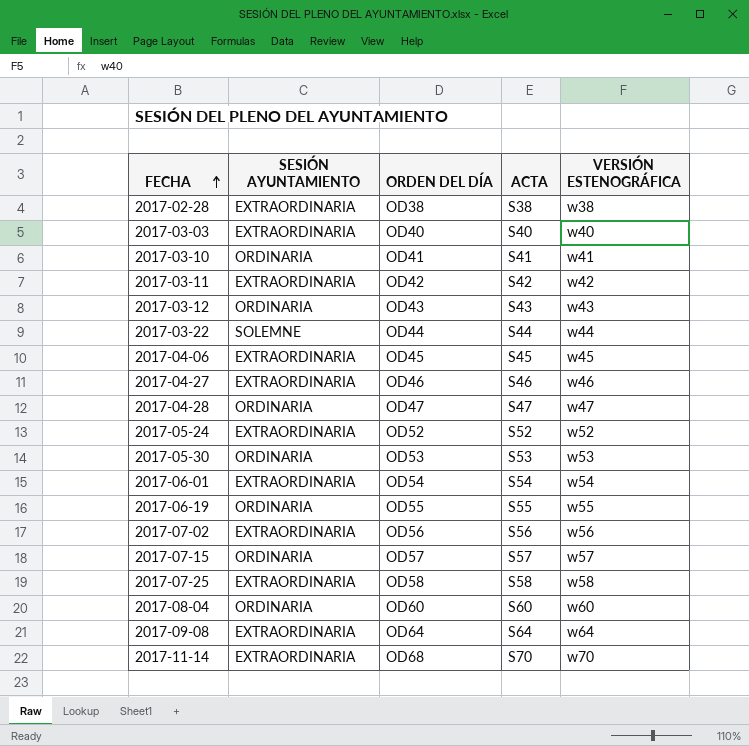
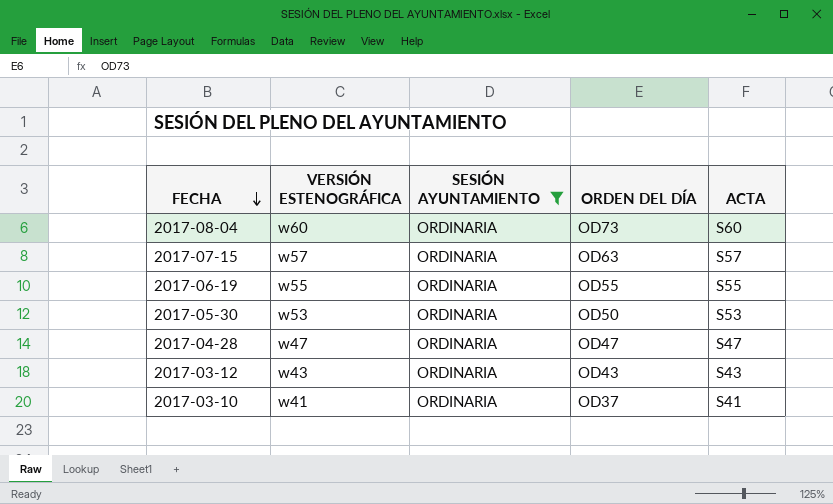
filter: none -> SESIÓN AYUNTAMIENTO = ORDINARIA
row order: FECHA ascending -> FECHA descending
column VERSIÓN ESTENOGRÁFICA | position: 5 -> 2
2017-08-04 | ORDEN DEL DÍA: OD60 -> OD73
2017-07-15 | ORDEN DEL DÍA: OD57 -> OD63
2017-05-30 | ORDEN DEL DÍA: OD53 -> OD50
2017-03-10 | ORDEN DEL DÍA: OD41 -> OD37

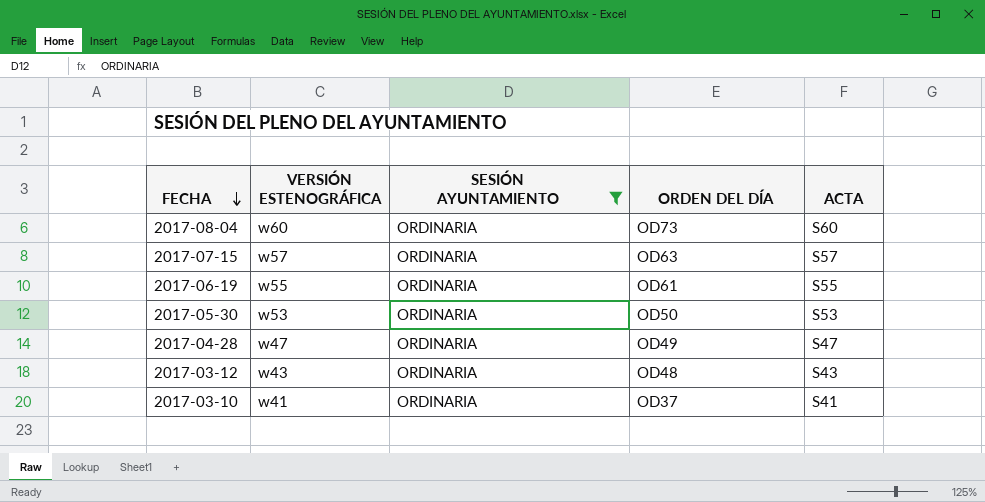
2017-06-19 | ORDEN DEL DÍA: OD55 -> OD61
2017-04-28 | ORDEN DEL DÍA: OD47 -> OD49
2017-03-12 | ORDEN DEL DÍA: OD43 -> OD48

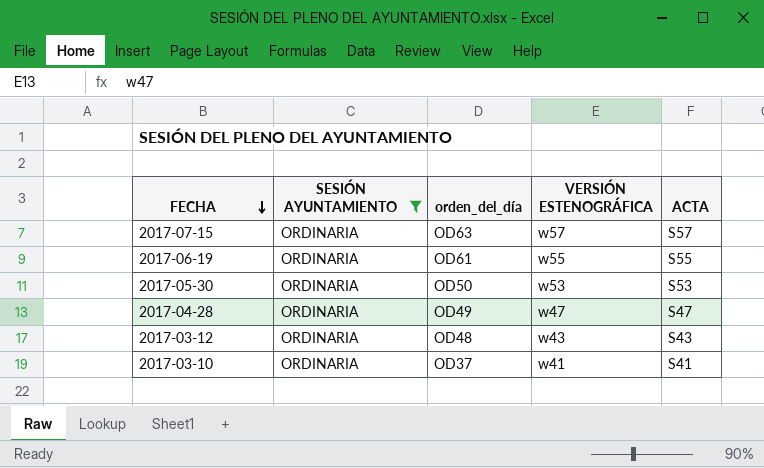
column name: ORDEN DEL DÍA -> orden_del_día
column VERSIÓN ESTENOGRÁFICA | position: 2 -> 4
row 2017-08-04: w60 | ORDINARIA | OD73 | S60 -> none

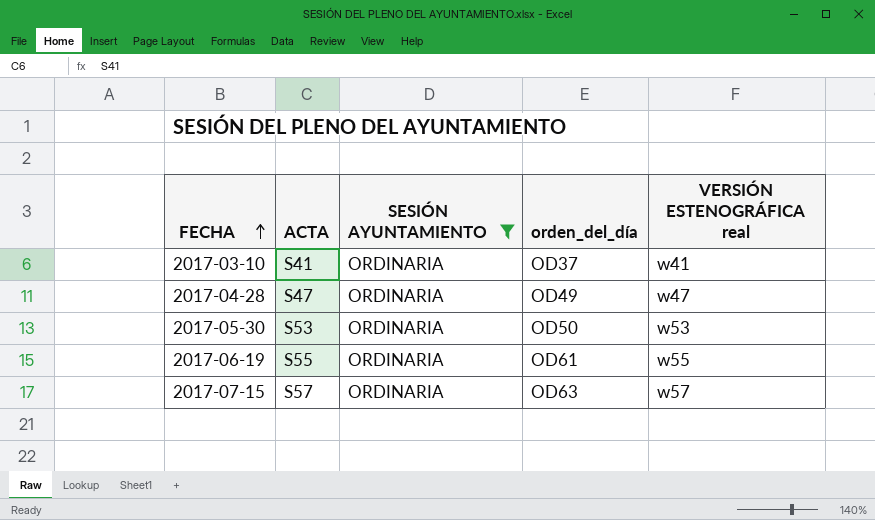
row order: FECHA descending -> FECHA ascending
column ACTA | position: 5 -> 2
column name: VERSIÓN ESTENOGRÁFICA -> VERSIÓN ESTENOGRÁFICA real
row 2017-03-12: ORDINARIA | OD48 | w43 | S43 -> none

